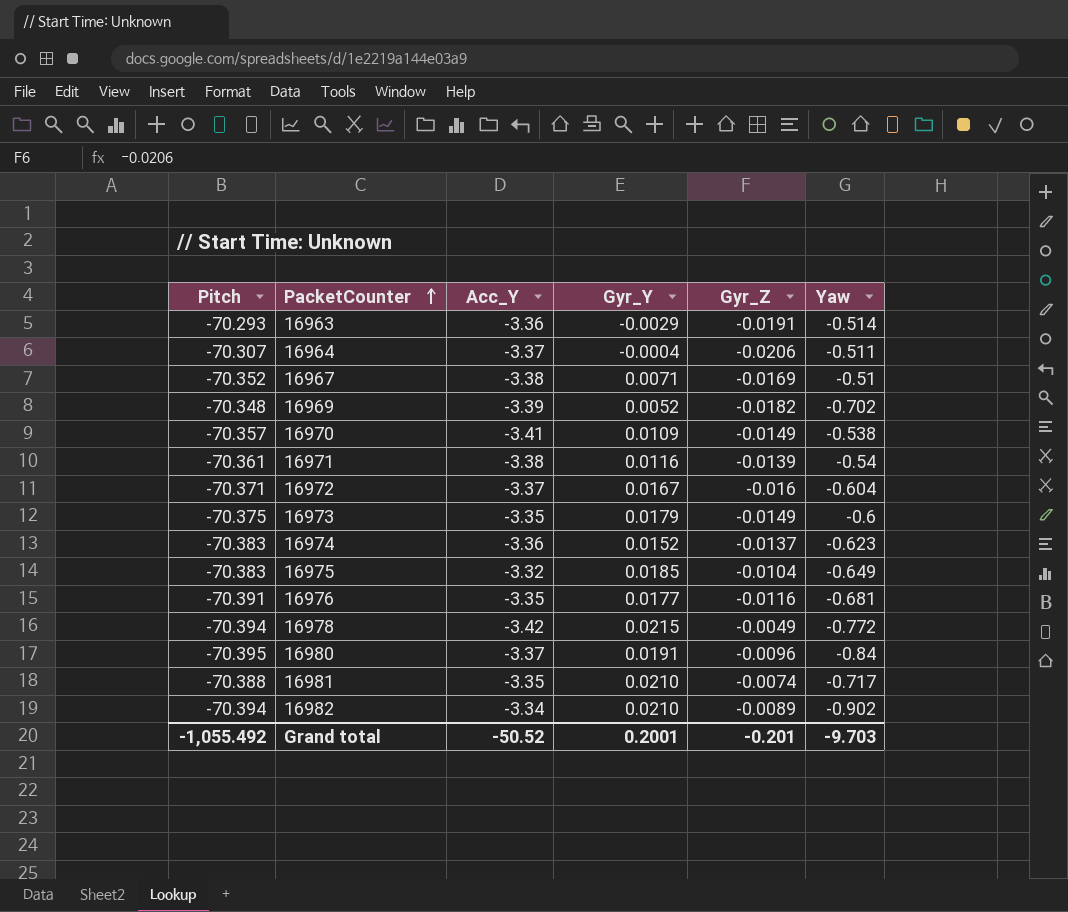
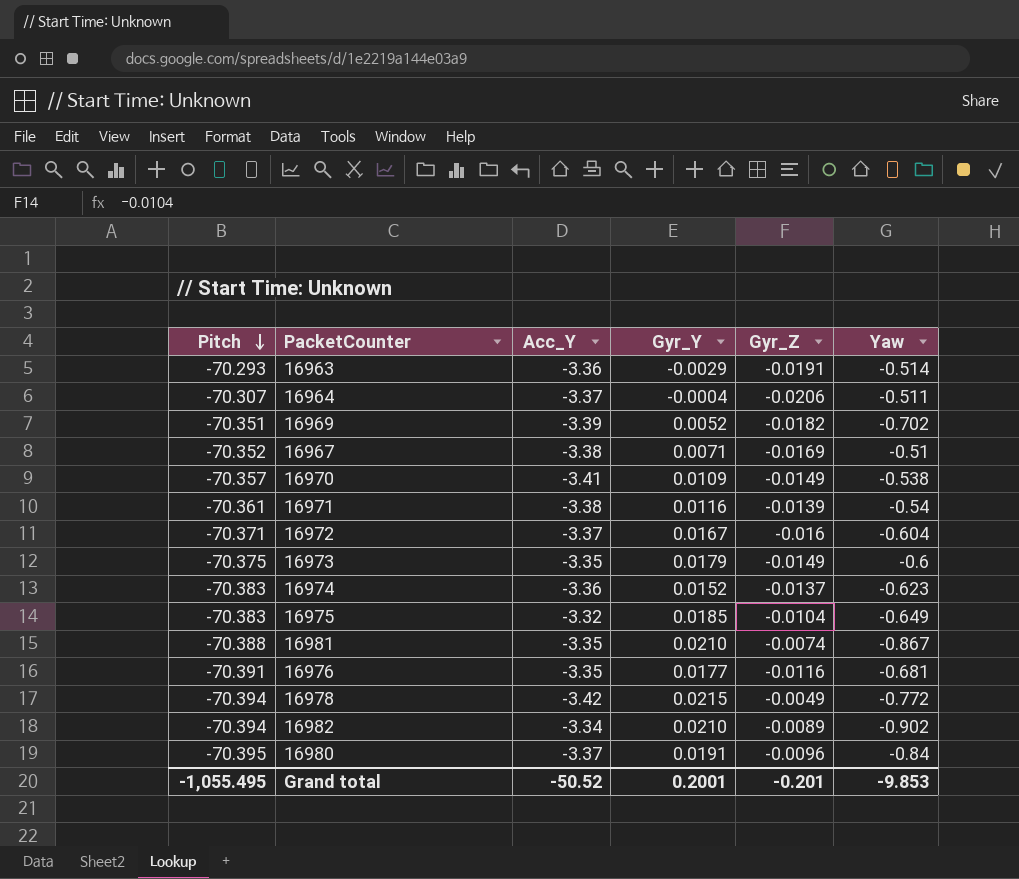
row order: PacketCounter ascending -> Pitch descending
16969 | Pitch: -70.348 -> -70.351
16981 | Yaw: -0.717 -> -0.867
Grand total | Pitch: -1,055.492 -> -1,055.495
Grand total | Yaw: -9.703 -> -9.853

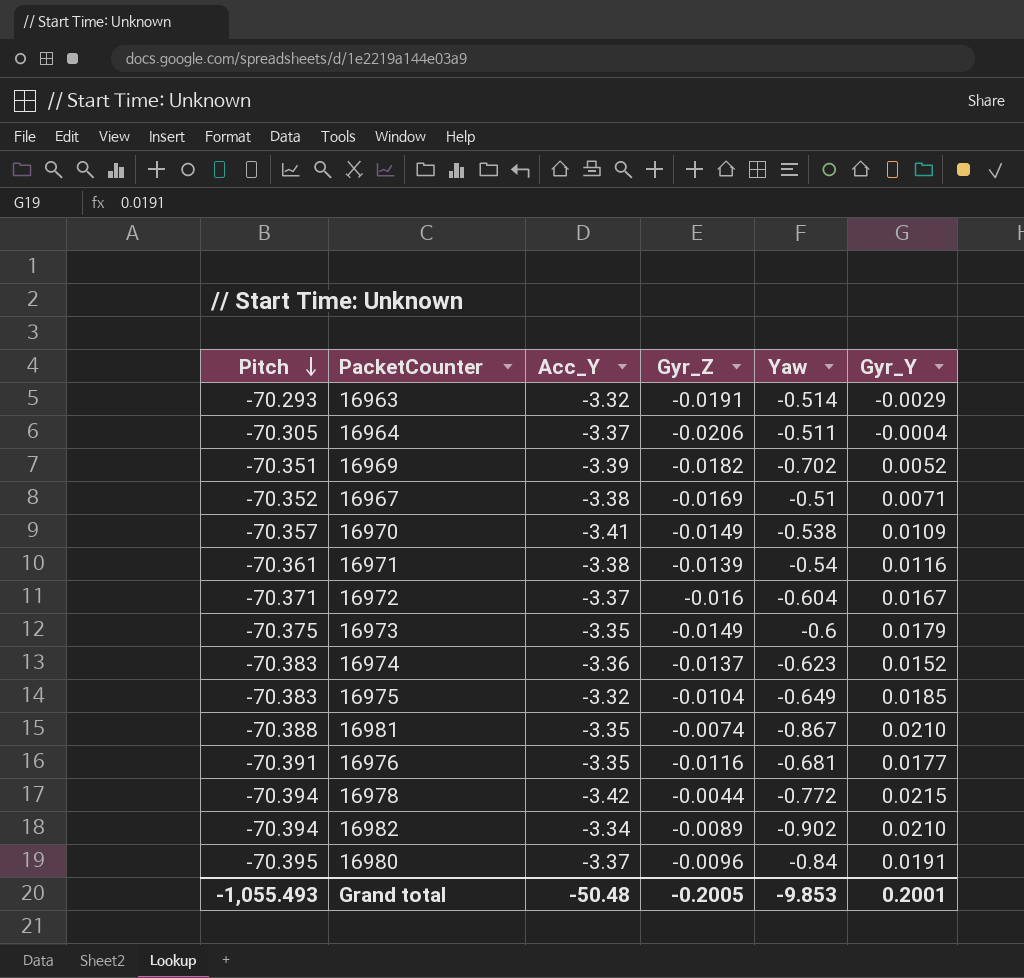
column Gyr_Y | position: 4 -> 6
16963 | Acc_Y: -3.36 -> -3.32
16964 | Pitch: -70.307 -> -70.305
16978 | Gyr_Z: -0.0049 -> -0.0044
Grand total | Pitch: -1,055.495 -> -1,055.493
Grand total | Acc_Y: -50.52 -> -50.48
Grand total | Gyr_Z: -0.201 -> -0.2005

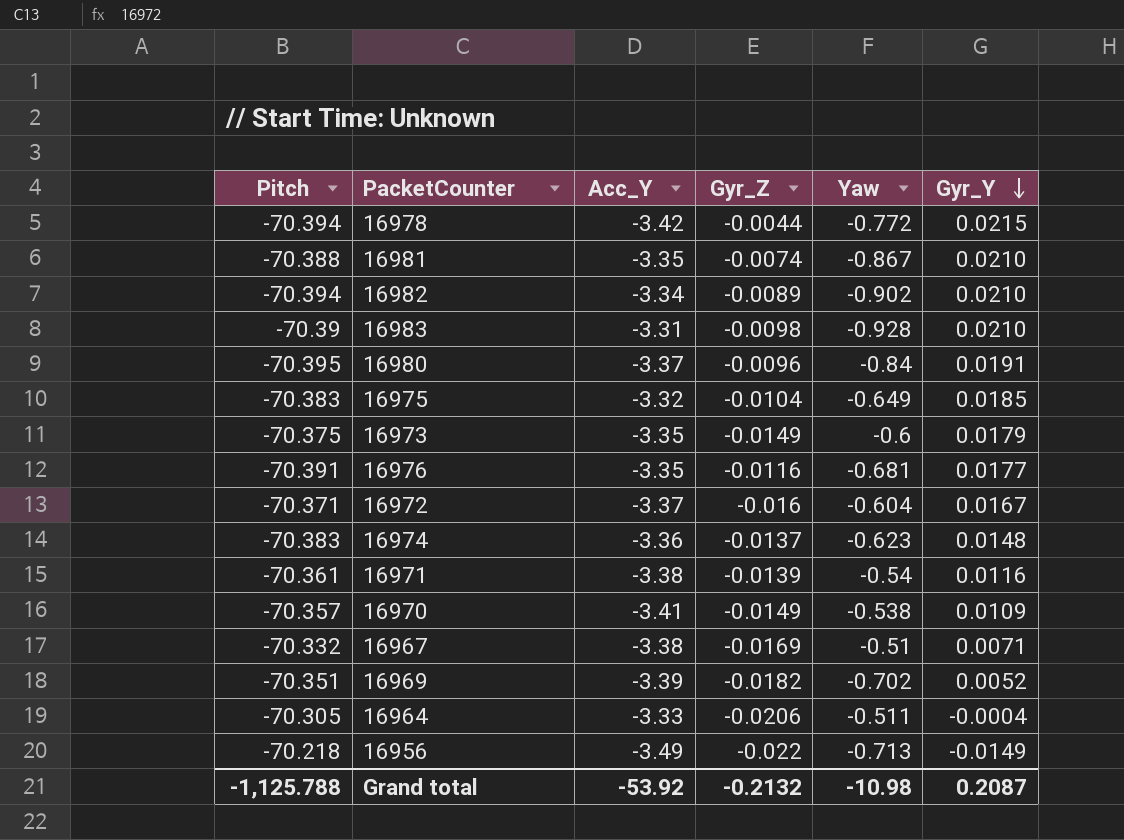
row order: Pitch descending -> Gyr_Y descending
row 16963: -70.293 | -3.32 | -0.0191 | -0.514 | -0.0029 -> none
row 16983: none -> -70.39 | -3.31 | -0.0098 | -0.928 | 0.0210
16974 | Gyr_Y: 0.0152 -> 0.0148
16967 | Pitch: -70.352 -> -70.332
16964 | Acc_Y: -3.37 -> -3.33
row 16956: none -> -70.218 | -3.49 | -0.022 | -0.713 | -0.0149
Grand total | Pitch: -1,055.493 -> -1,125.788
Grand total | Acc_Y: -50.48 -> -53.92
Grand total | Gyr_Z: -0.2005 -> -0.2132
Grand total | Yaw: -9.853 -> -10.98
Grand total | Gyr_Y: 0.2001 -> 0.2087

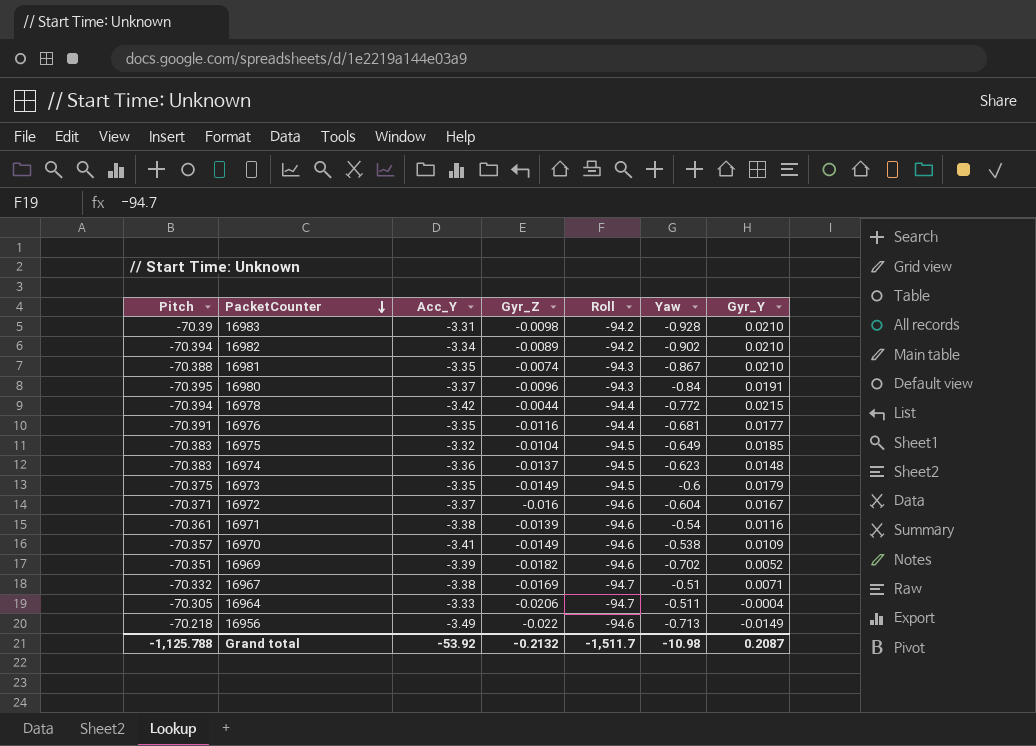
row order: Gyr_Y descending -> PacketCounter descending
column Roll | position: none -> 5

